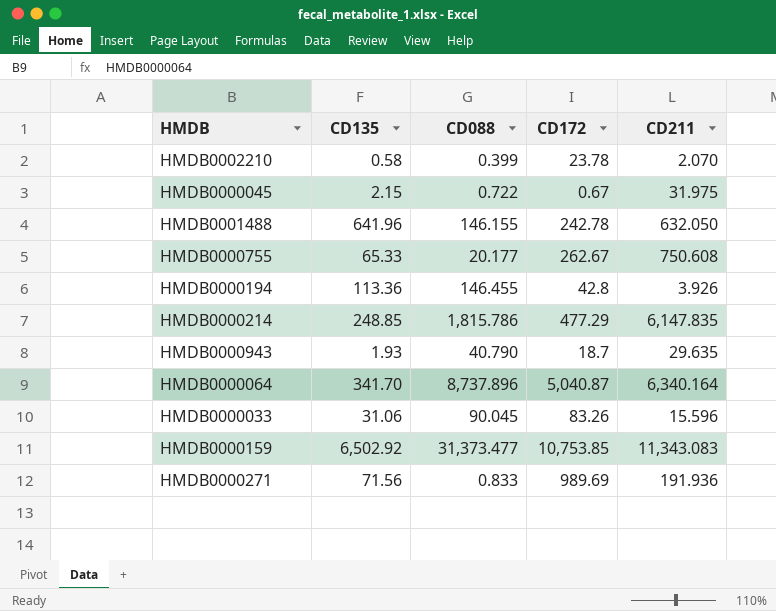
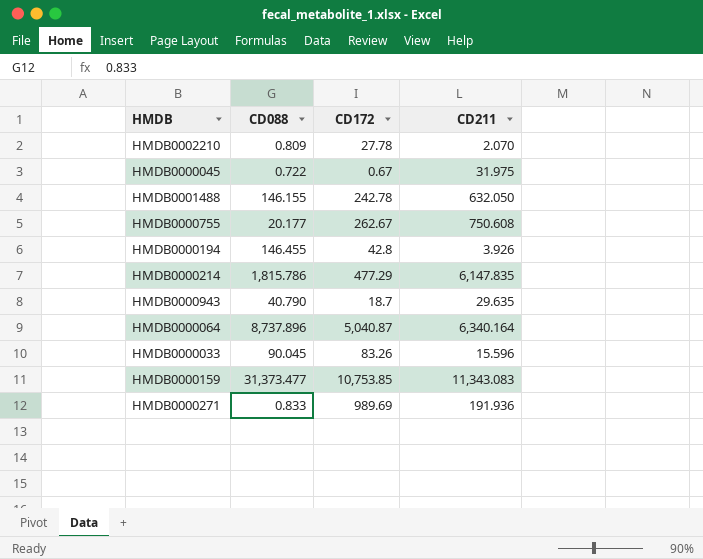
column CD135 | position: 2 -> none
HMDB0002210 | CD088: 0.399 -> 0.809
HMDB0002210 | CD172: 23.78 -> 27.78

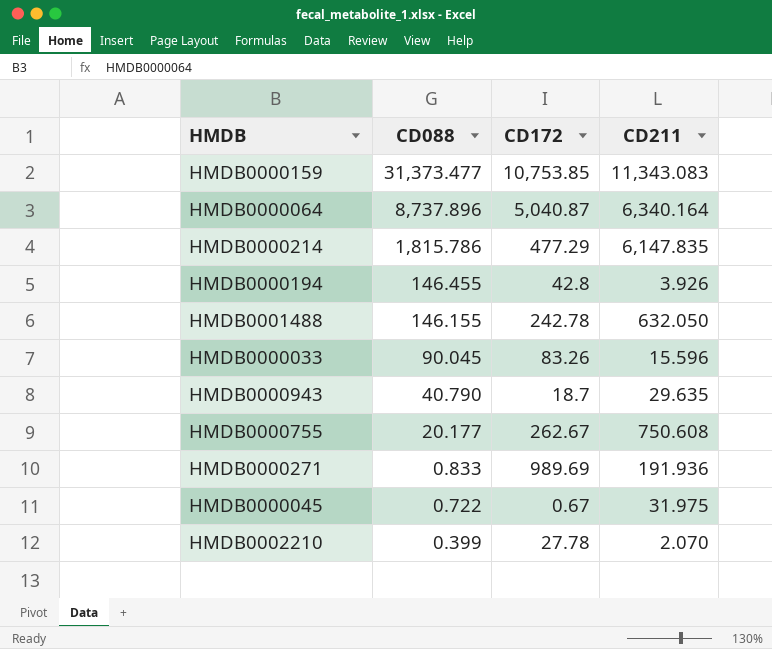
row order: none -> CD088 descending
HMDB0002210 | CD088: 0.809 -> 0.399

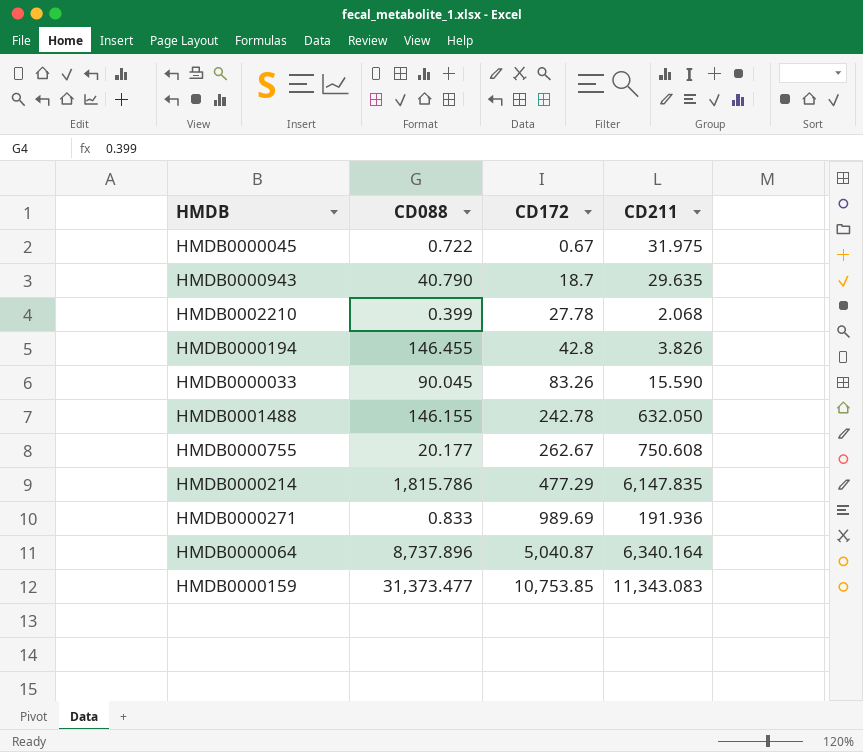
row order: CD088 descending -> CD172 ascending
HMDB0002210 | CD211: 2.070 -> 2.068
HMDB0000194 | CD211: 3.926 -> 3.826
HMDB0000033 | CD211: 15.596 -> 15.590

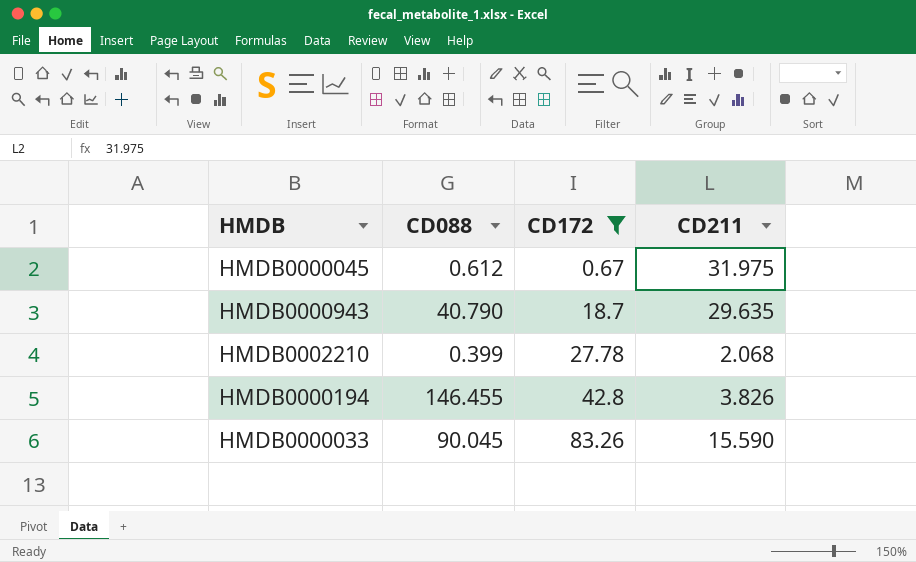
filter: none -> CD172 <= 83.26
HMDB0000045 | CD088: 0.722 -> 0.612

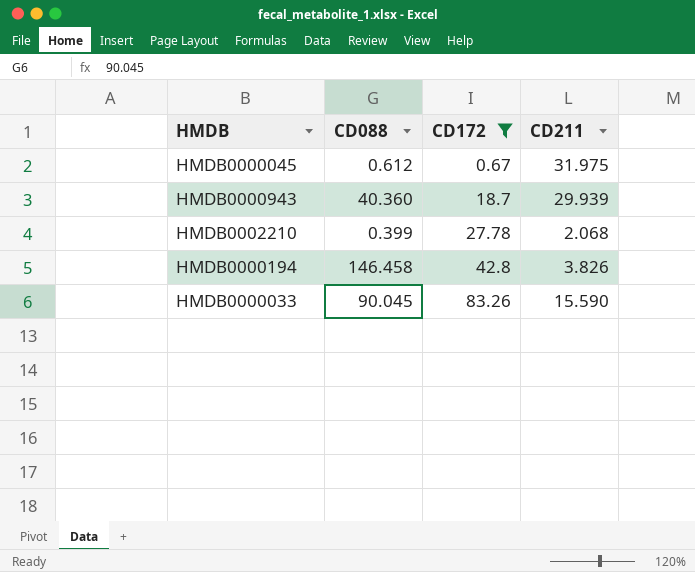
HMDB0000943 | CD088: 40.790 -> 40.360
HMDB0000943 | CD211: 29.635 -> 29.939
HMDB0000194 | CD088: 146.455 -> 146.458

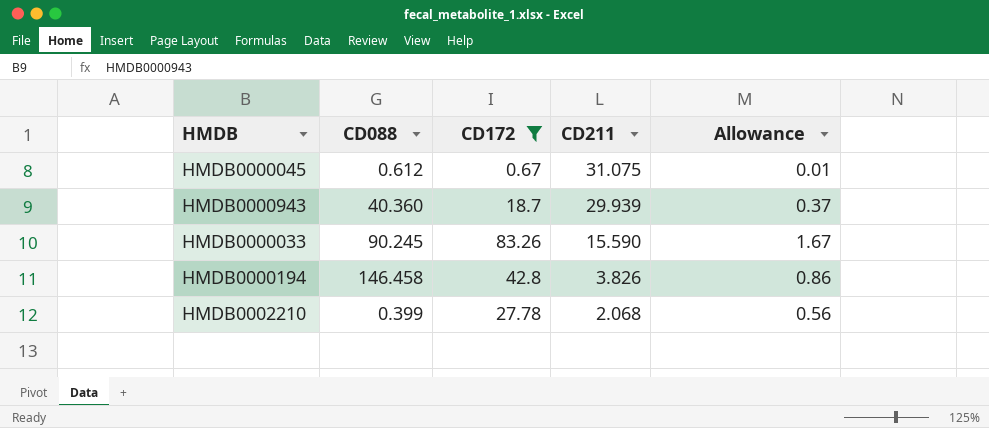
row order: CD172 ascending -> CD211 descending
column Allowance | formula: none -> [CD172] * 0.02
HMDB0000045 | CD211: 31.975 -> 31.075
HMDB0000033 | CD088: 90.045 -> 90.245

